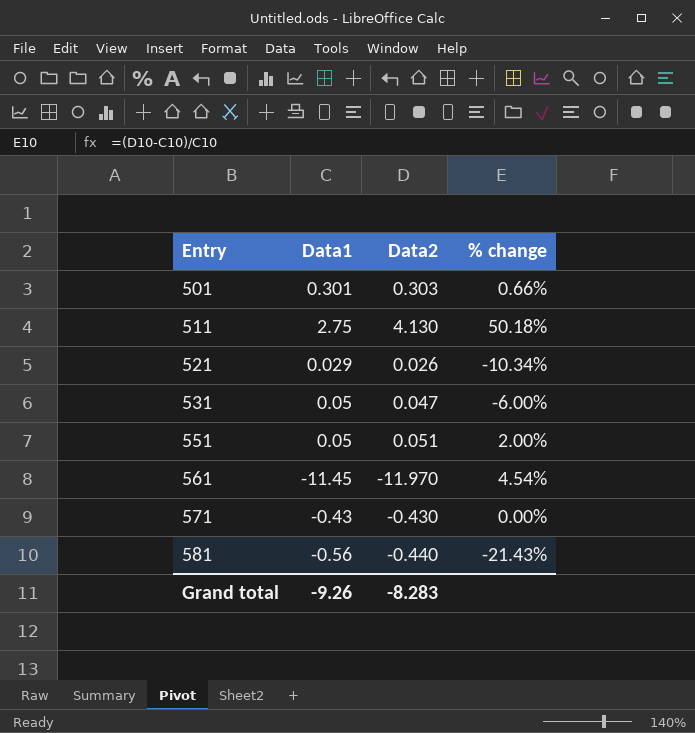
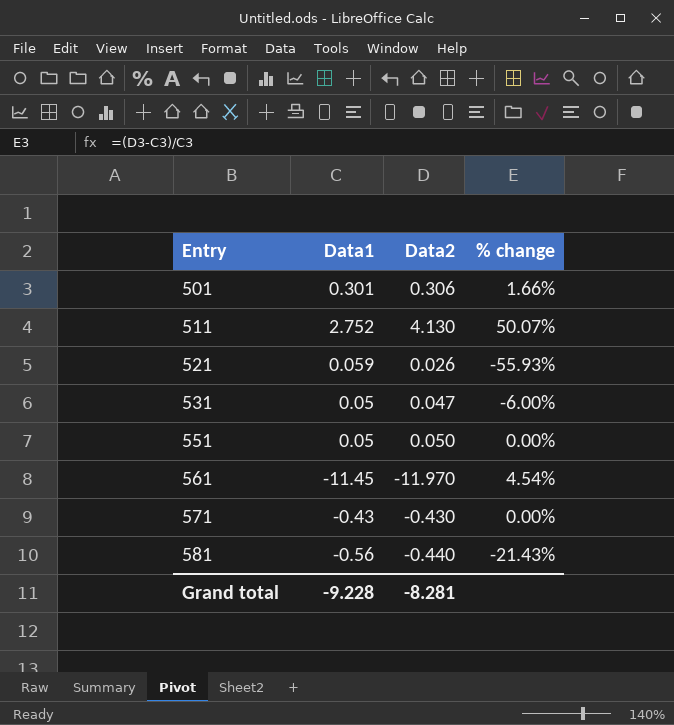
501 | Data2: 0.303 -> 0.306
501 | % change: 0.66% -> 1.66%
511 | Data1: 2.75 -> 2.752
511 | % change: 50.18% -> 50.07%
521 | Data1: 0.029 -> 0.059
521 | % change: -10.34% -> -55.93%
551 | Data2: 0.051 -> 0.050
551 | % change: 2.00% -> 0.00%
Grand total | Data1: -9.26 -> -9.228
Grand total | Data2: -8.283 -> -8.281

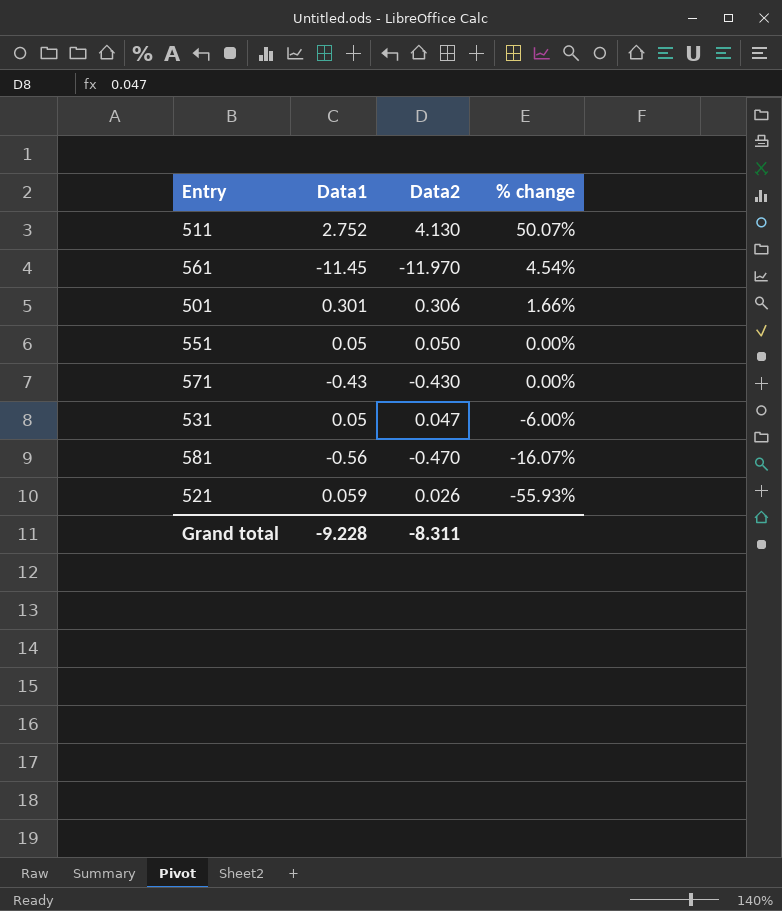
row order: Entry ascending -> % change descending
581 | Data2: -0.440 -> -0.470
581 | % change: -21.43% -> -16.07%
Grand total | Data2: -8.281 -> -8.311

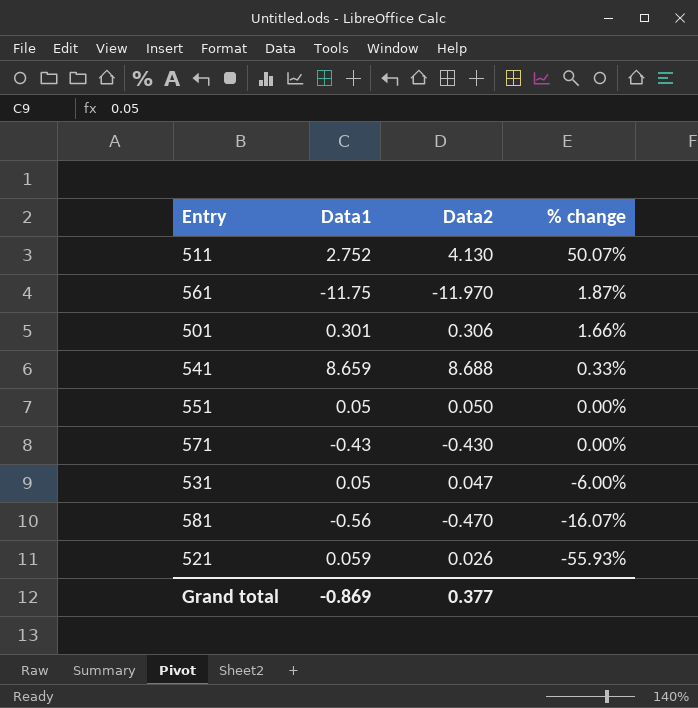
561 | Data1: -11.45 -> -11.75
561 | % change: 4.54% -> 1.87%
row 541: none -> 8.659 | 8.688 | 0.33%
Grand total | Data1: -9.228 -> -0.869
Grand total | Data2: -8.311 -> 0.377

